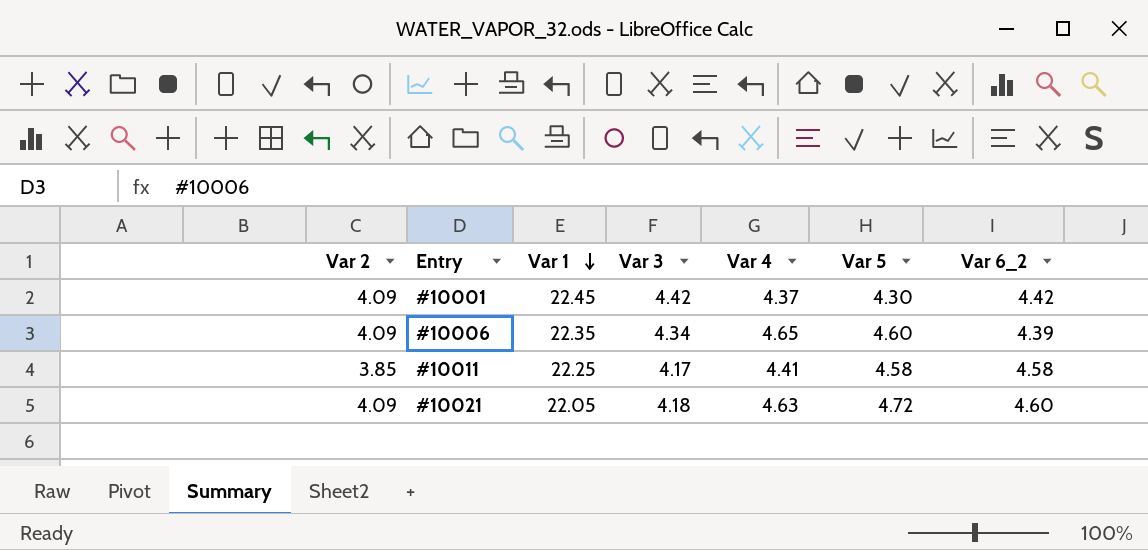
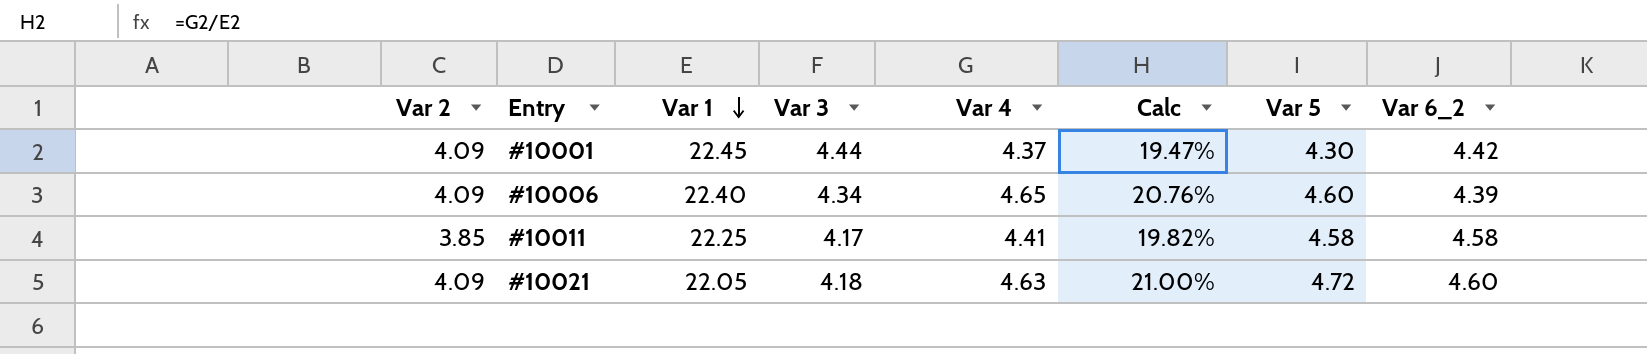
column Calc | formula: none -> [Var 4] / [Var 1]
#10001 | Var 3: 4.42 -> 4.44
#10006 | Var 1: 22.35 -> 22.40

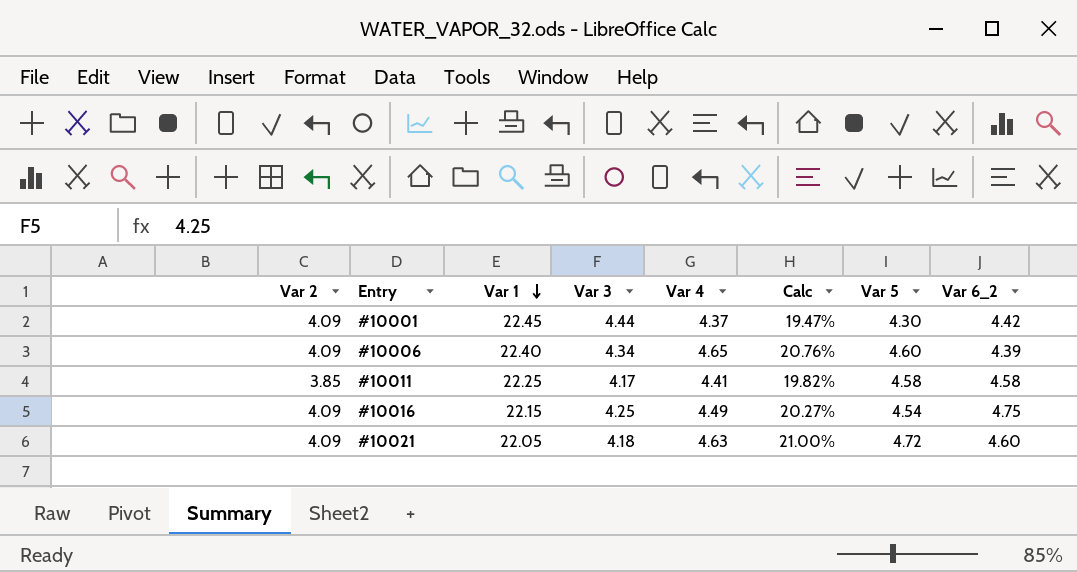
row #10016: none -> 4.09 | 22.15 | 4.25 | 4.49 | 20.27% | 4.54 | 4.75

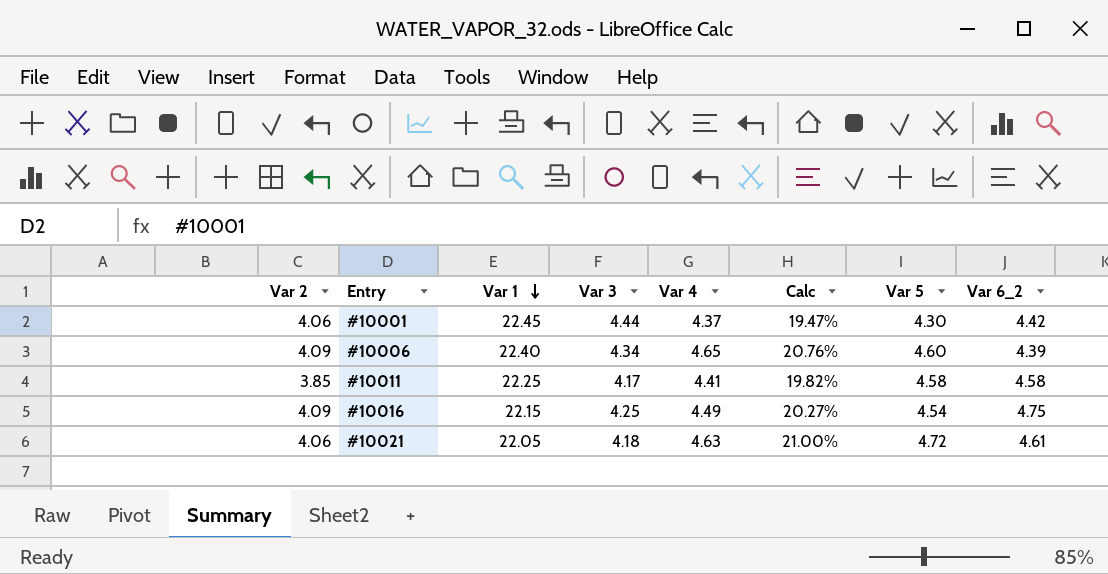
#10001 | Var 2: 4.09 -> 4.06
#10021 | Var 2: 4.09 -> 4.06
#10021 | Var 6_2: 4.60 -> 4.61

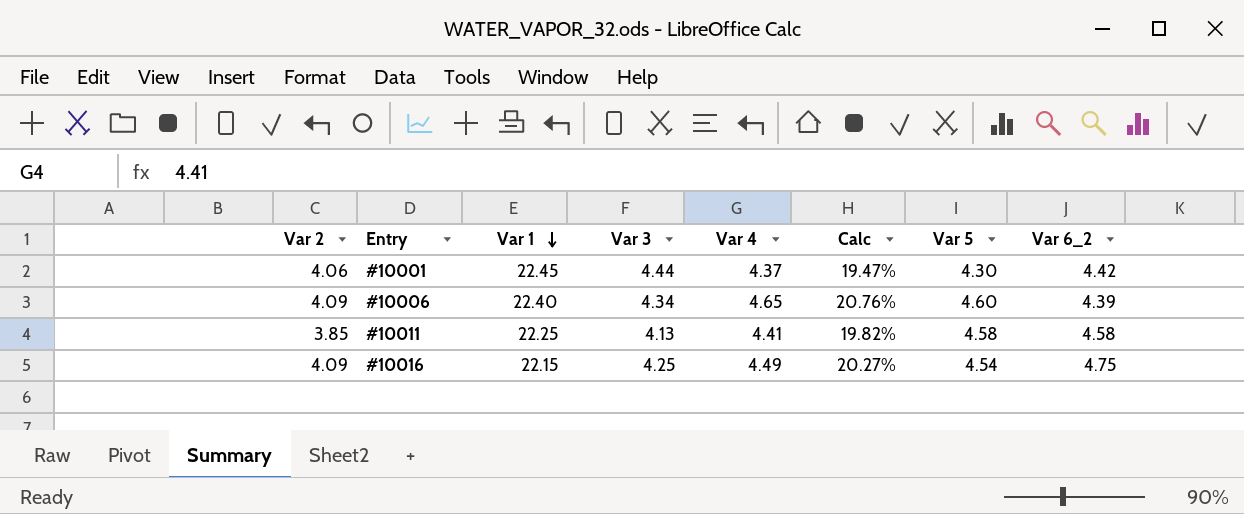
row #10021: 4.06 | 22.05 | 4.18 | 4.63 | 21.00% | 4.72 | 4.61 -> none
#10011 | Var 3: 4.17 -> 4.13

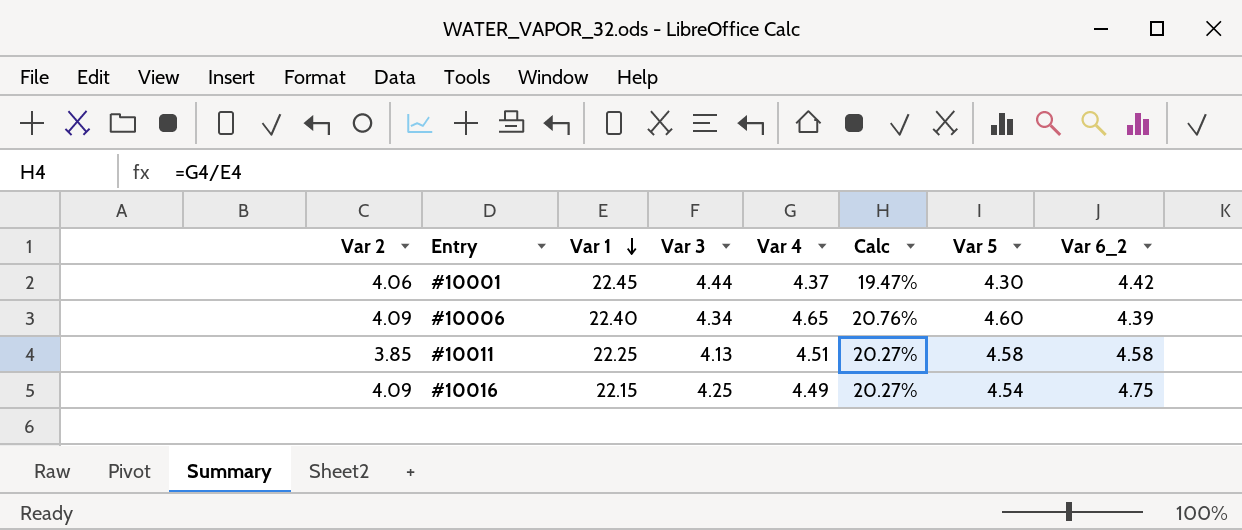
#10011 | Var 4: 4.41 -> 4.51
#10011 | Calc: 19.82% -> 20.27%

